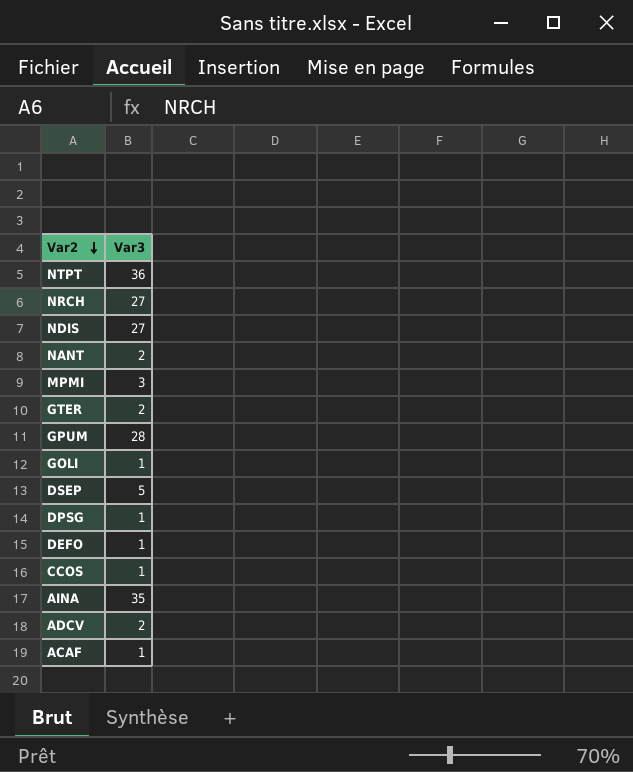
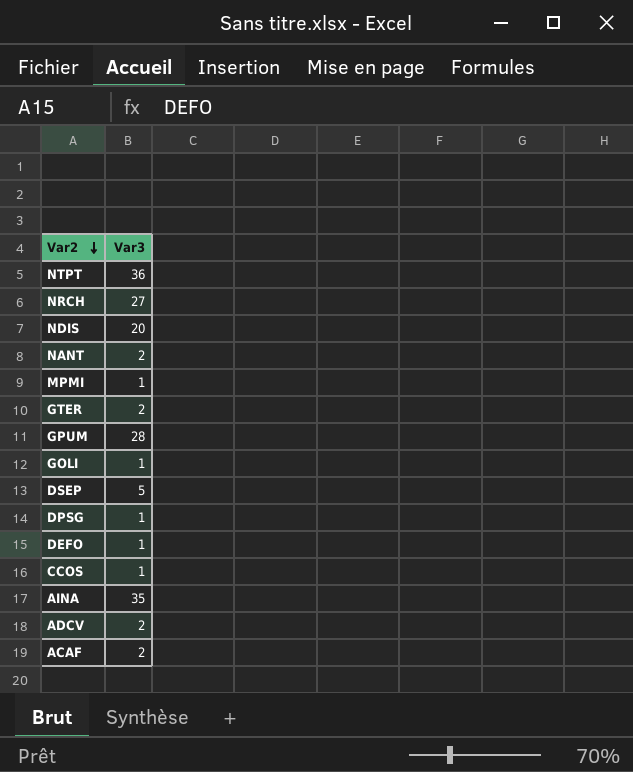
NDIS | Var3: 27 -> 20
MPMI | Var3: 3 -> 1
ACAF | Var3: 1 -> 2

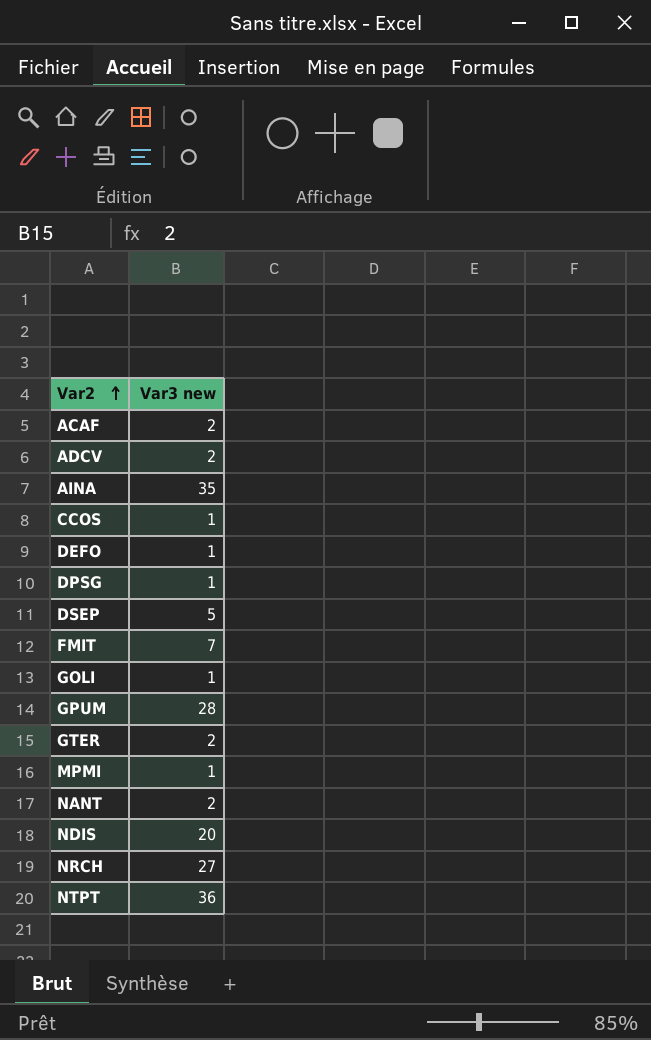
row order: Var2 descending -> Var2 ascending
column name: Var3 -> Var3 new
row FMIT: none -> 7

